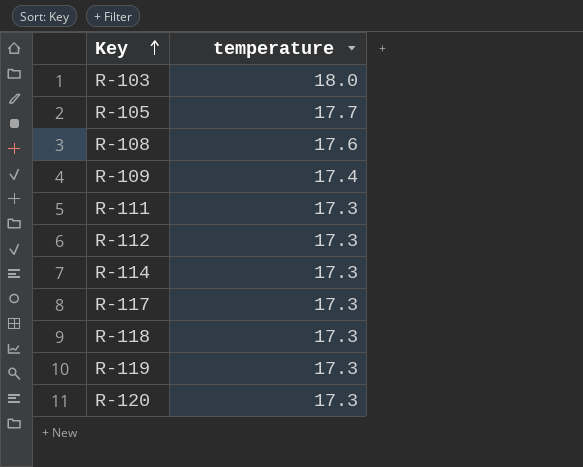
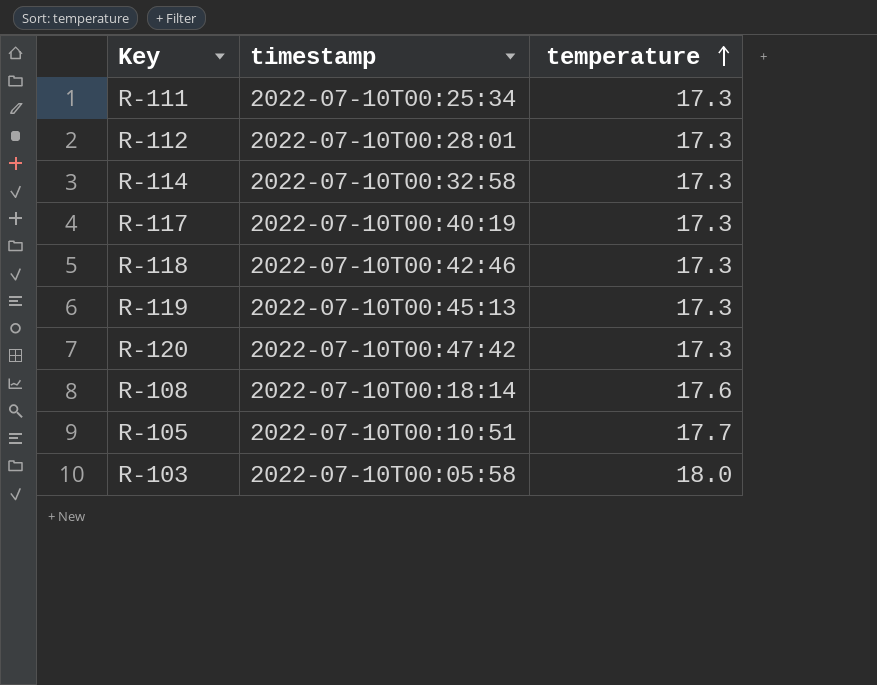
row order: Key ascending -> temperature ascending
column timestamp | position: none -> 2
row R-109: 17.4 -> none

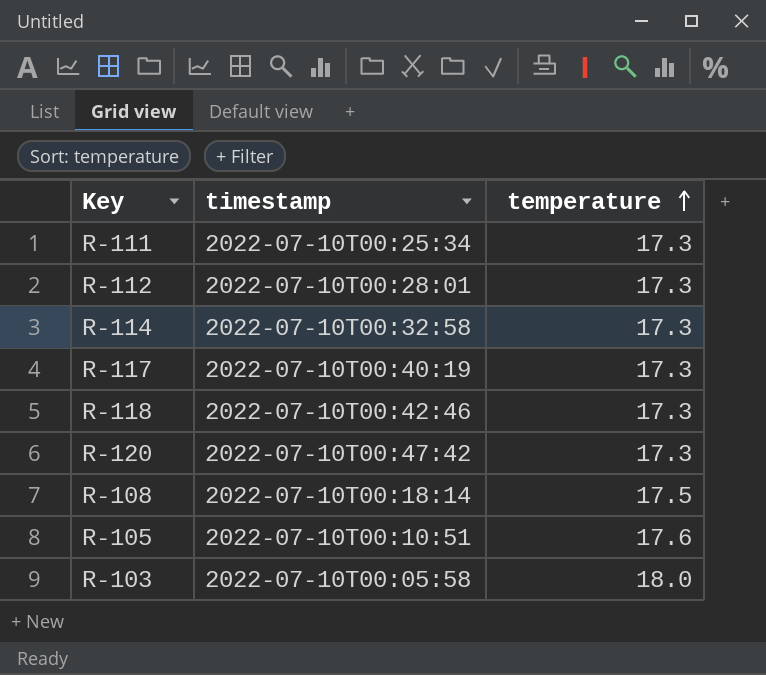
row R-119: 2022-07-10T00:45:13 | 17.3 -> none
R-108 | temperature: 17.6 -> 17.5
R-105 | temperature: 17.7 -> 17.6

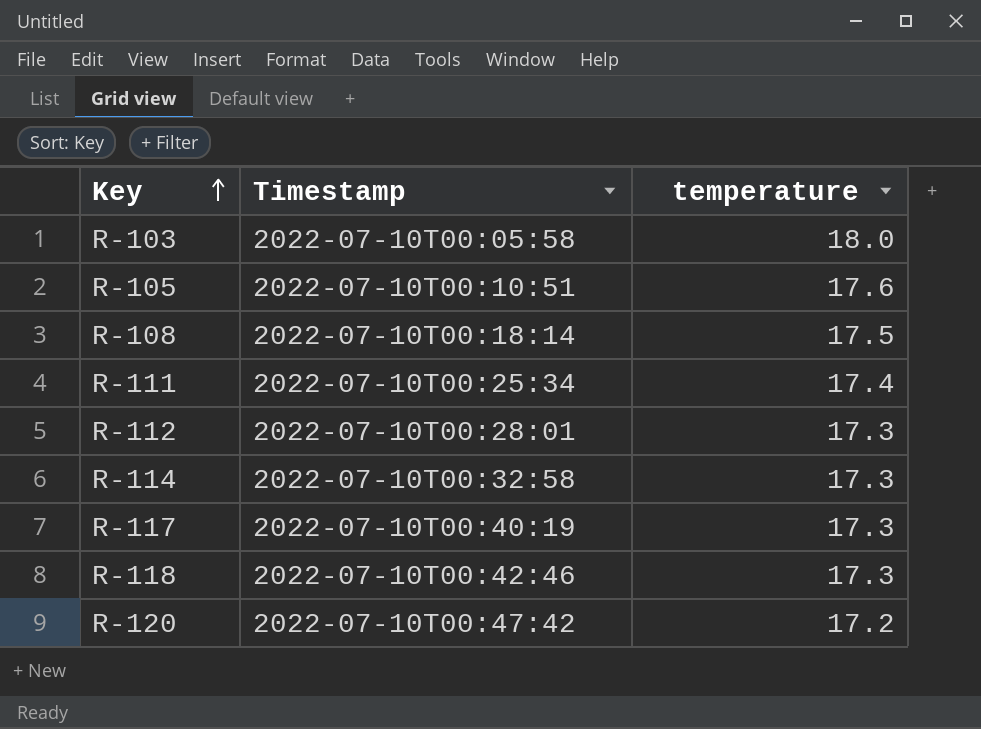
row order: temperature ascending -> Key ascending
column name: timestamp -> Timestamp
R-111 | temperature: 17.3 -> 17.4
R-120 | temperature: 17.3 -> 17.2

